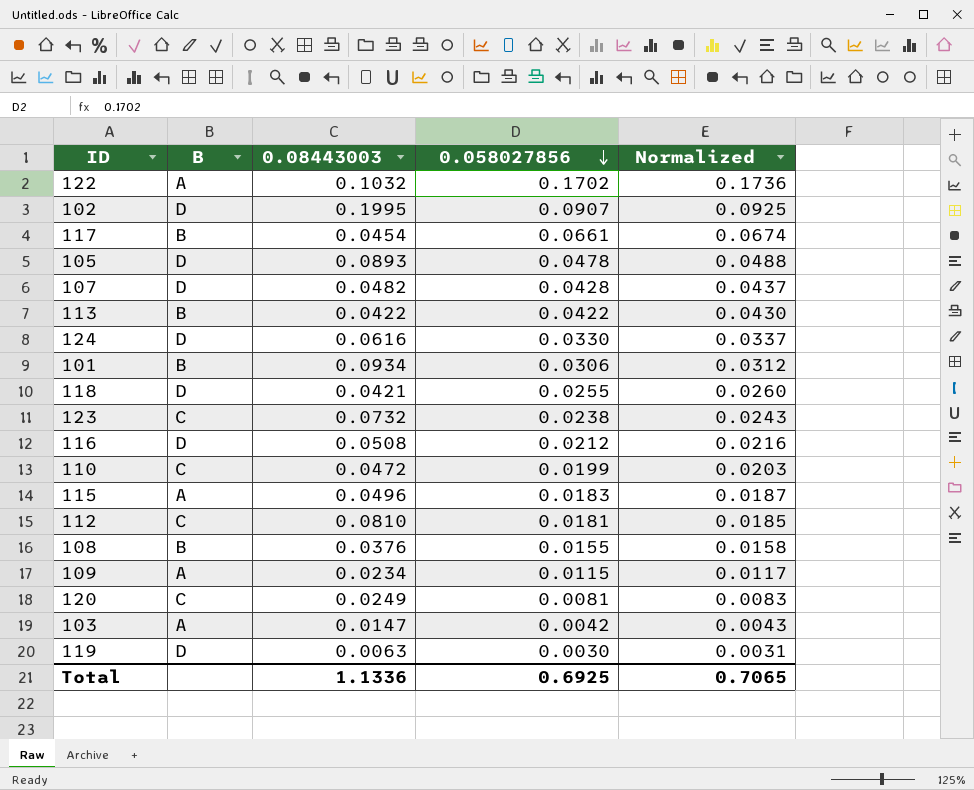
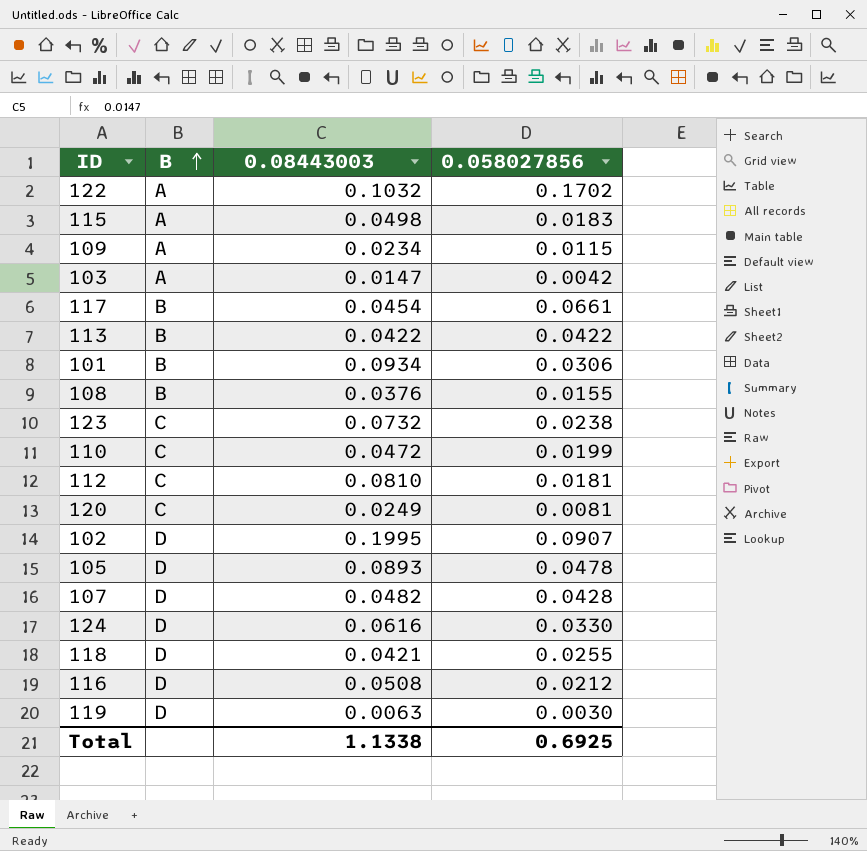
row order: 0.058027856 descending -> B ascending
column Normalized | formula: [0.058027856] * 1.02 -> none
115 | 0.08443003: 0.0496 -> 0.0498
Total | 0.08443003: 1.1336 -> 1.1338

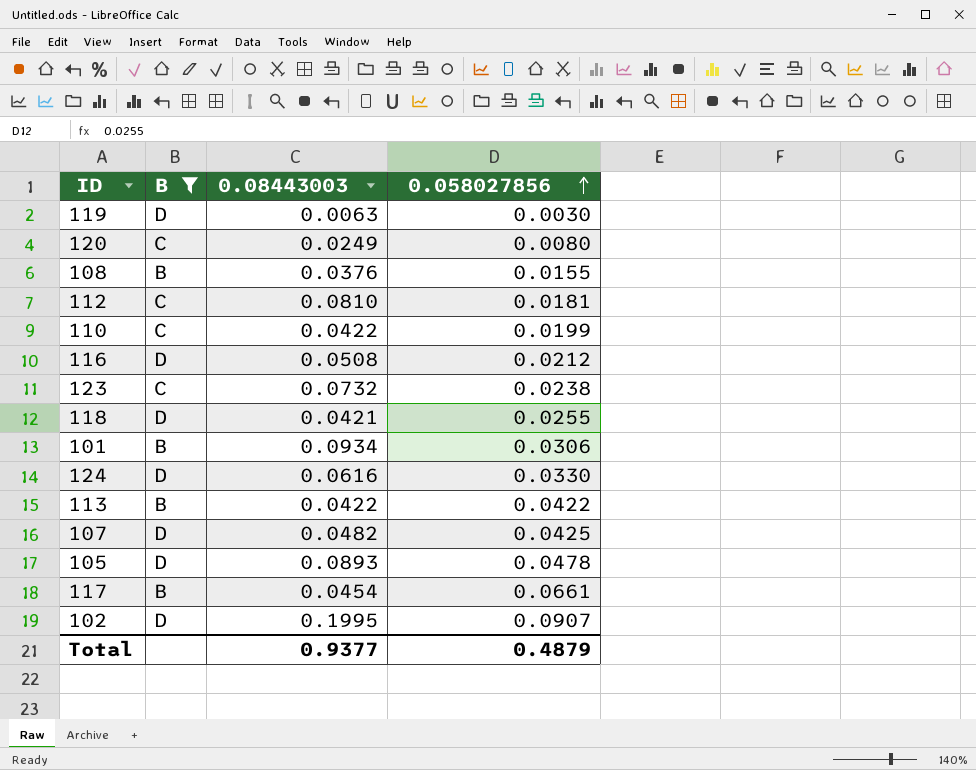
filter: none -> B != A
row order: B ascending -> 0.058027856 ascending
120 | 0.058027856: 0.0081 -> 0.0080
110 | 0.08443003: 0.0472 -> 0.0422
107 | 0.058027856: 0.0428 -> 0.0425
Total | 0.08443003: 1.1338 -> 0.9377
Total | 0.058027856: 0.6925 -> 0.4879

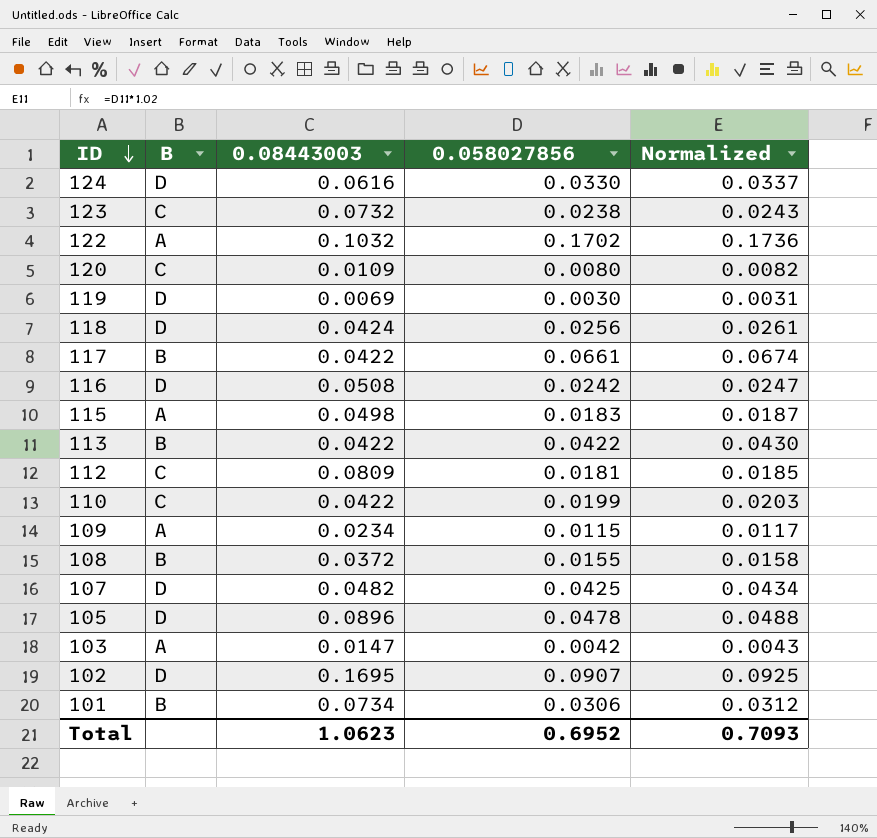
filter: B != A -> none
row order: 0.058027856 ascending -> ID descending
column Normalized | formula: none -> [0.058027856] * 1.02
120 | 0.08443003: 0.0249 -> 0.0109
119 | 0.08443003: 0.0063 -> 0.0069
118 | 0.08443003: 0.0421 -> 0.0424
118 | 0.058027856: 0.0255 -> 0.0256
117 | 0.08443003: 0.0454 -> 0.0422
116 | 0.058027856: 0.0212 -> 0.0242
112 | 0.08443003: 0.0810 -> 0.0809
108 | 0.08443003: 0.0376 -> 0.0372
105 | 0.08443003: 0.0893 -> 0.0896
102 | 0.08443003: 0.1995 -> 0.1695
101 | 0.08443003: 0.0934 -> 0.0734
Total | 0.08443003: 0.9377 -> 1.0623
Total | 0.058027856: 0.4879 -> 0.6952

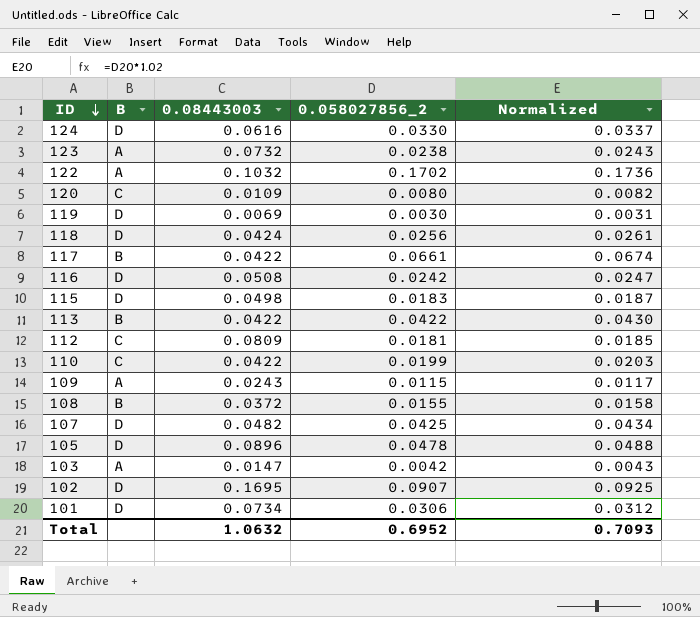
column name: 0.058027856 -> 0.058027856_2
123 | B: C -> A
115 | B: A -> D
109 | 0.08443003: 0.0234 -> 0.0243
101 | B: B -> D
Total | 0.08443003: 1.0623 -> 1.0632

